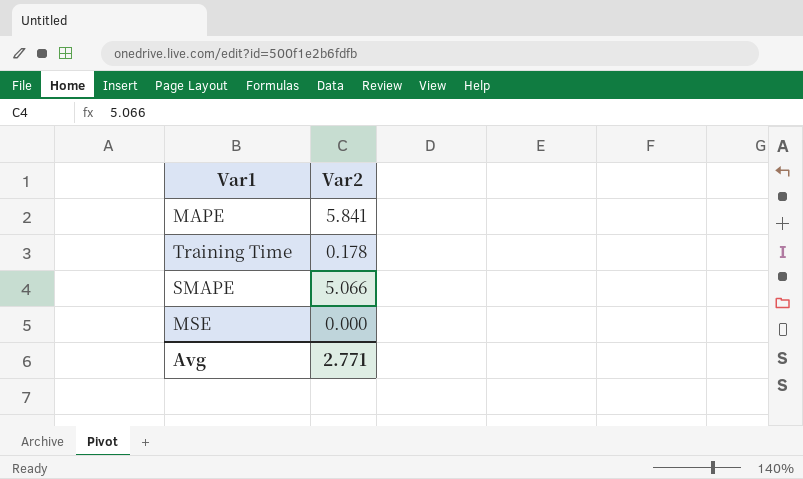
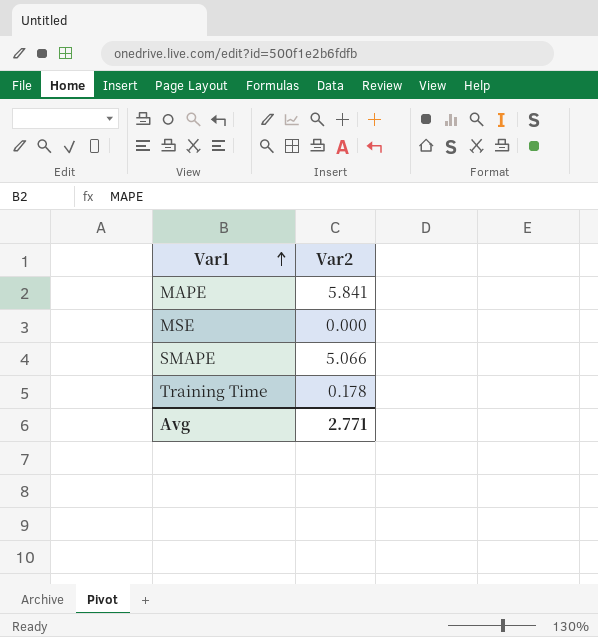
row order: none -> Var1 ascending

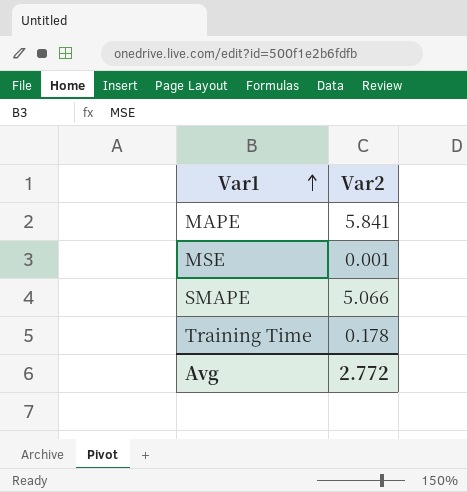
MSE | Var2: 0.000 -> 0.001
Avg | Var2: 2.771 -> 2.772

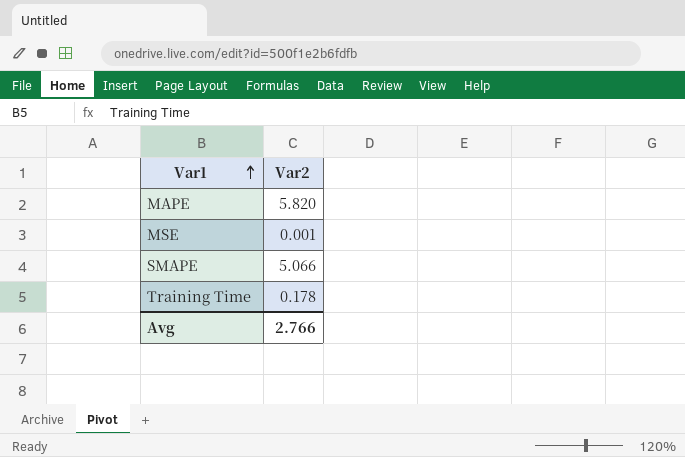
MAPE | Var2: 5.841 -> 5.820
Avg | Var2: 2.772 -> 2.766

